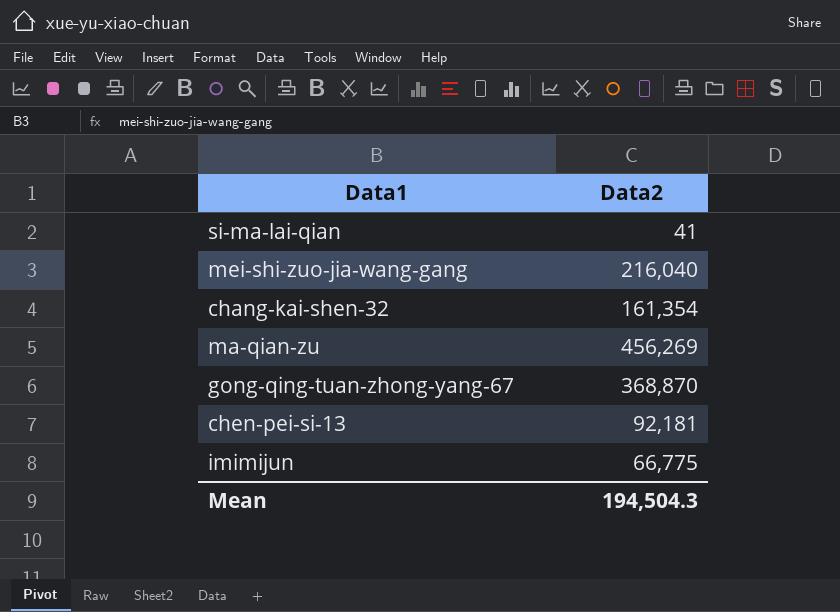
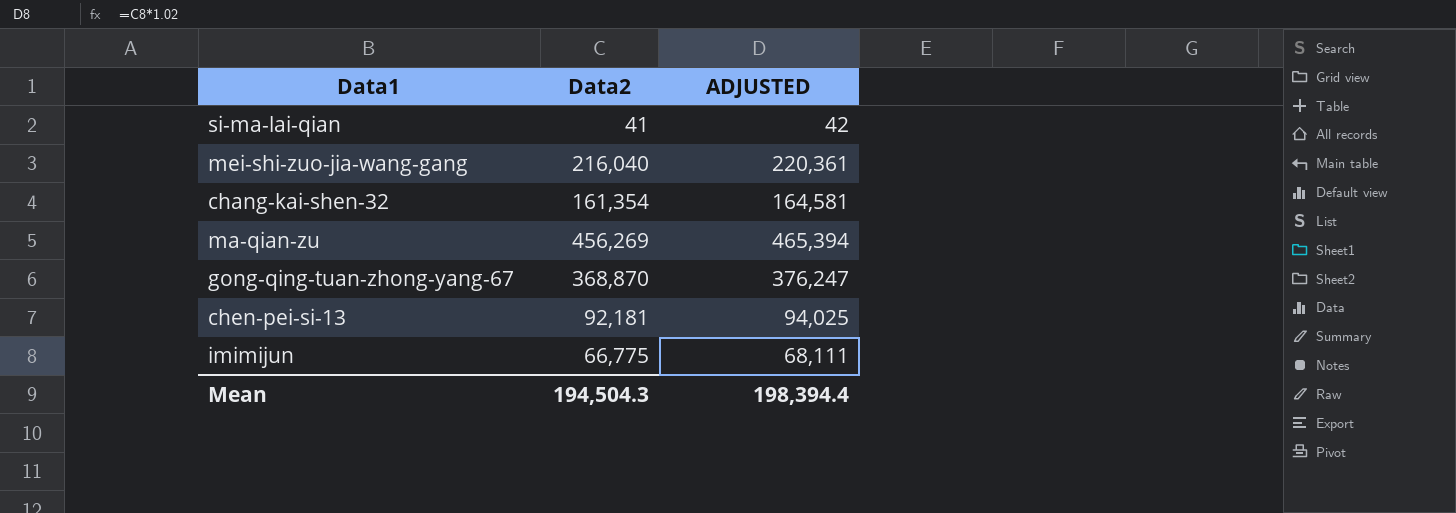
column ADJUSTED | formula: none -> [Data2] * 1.02

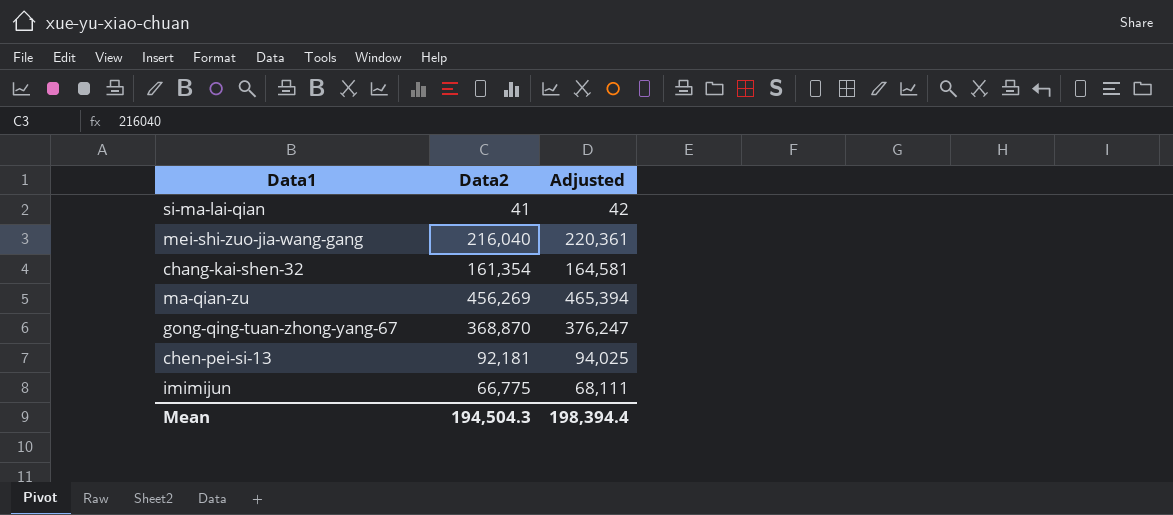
column name: ADJUSTED -> Adjusted

